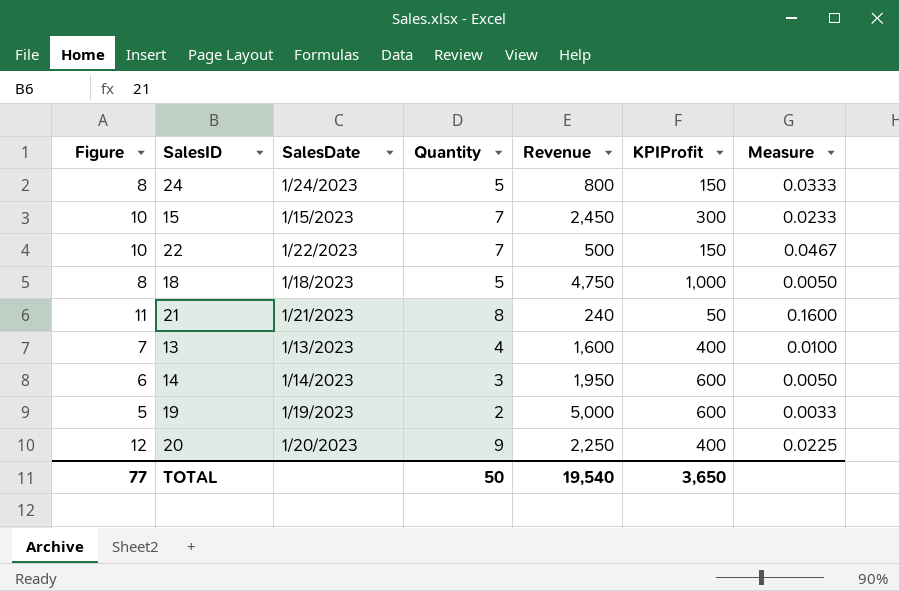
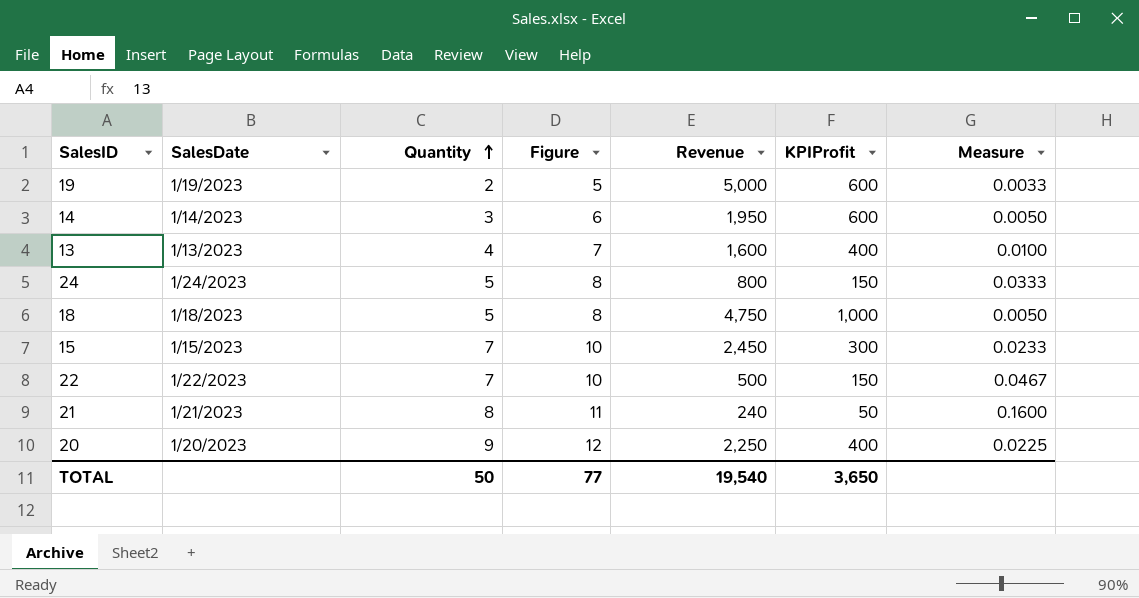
row order: none -> Quantity ascending
column Figure | position: 1 -> 4

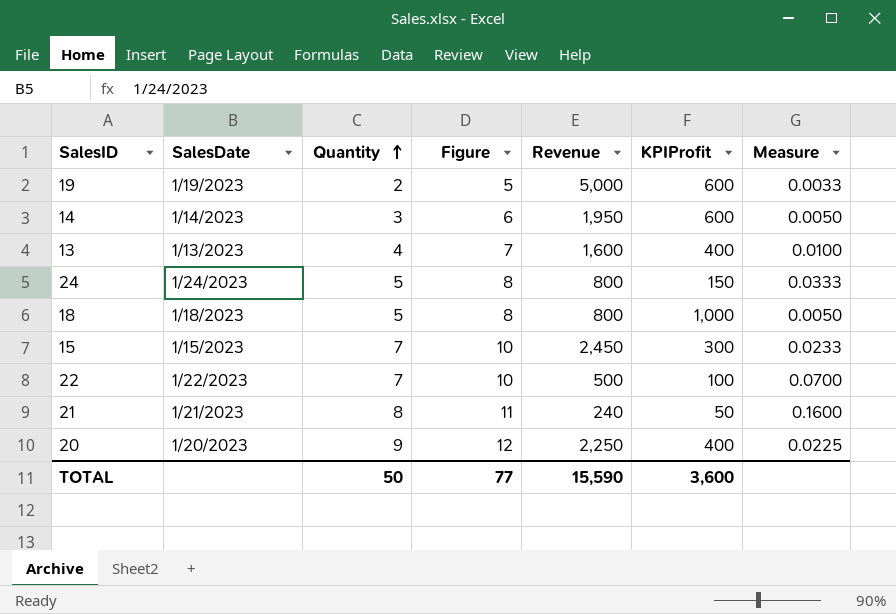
18 | Revenue: 4,750 -> 800
22 | KPIProfit: 150 -> 100
22 | Measure: 0.0467 -> 0.0700
TOTAL | Revenue: 19,540 -> 15,590
TOTAL | KPIProfit: 3,650 -> 3,600

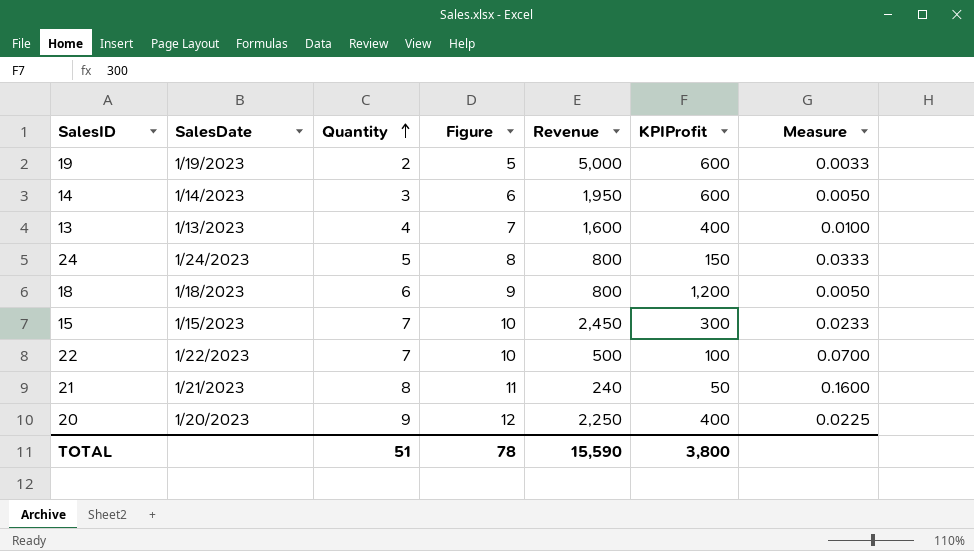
18 | Quantity: 5 -> 6
18 | Figure: 8 -> 9
18 | KPIProfit: 1,000 -> 1,200
TOTAL | Quantity: 50 -> 51
TOTAL | Figure: 77 -> 78
TOTAL | KPIProfit: 3,600 -> 3,800

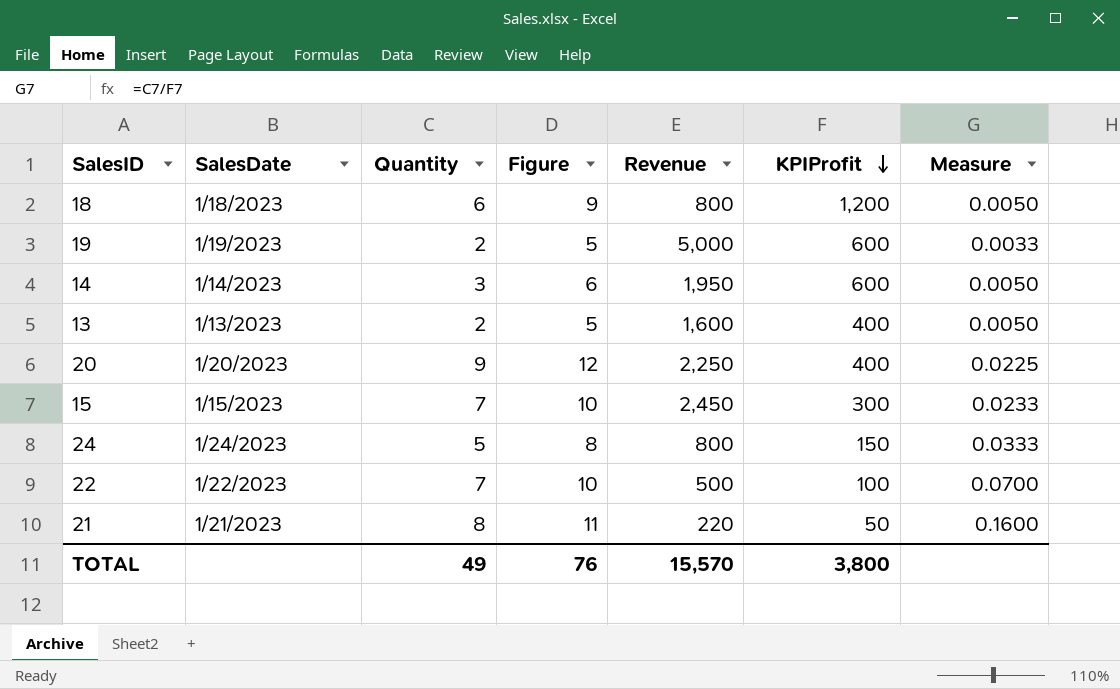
row order: Quantity ascending -> KPIProfit descending
13 | Quantity: 4 -> 2
13 | Figure: 7 -> 5
13 | Measure: 0.0100 -> 0.0050
21 | Revenue: 240 -> 220
TOTAL | Quantity: 51 -> 49
TOTAL | Figure: 78 -> 76
TOTAL | Revenue: 15,590 -> 15,570

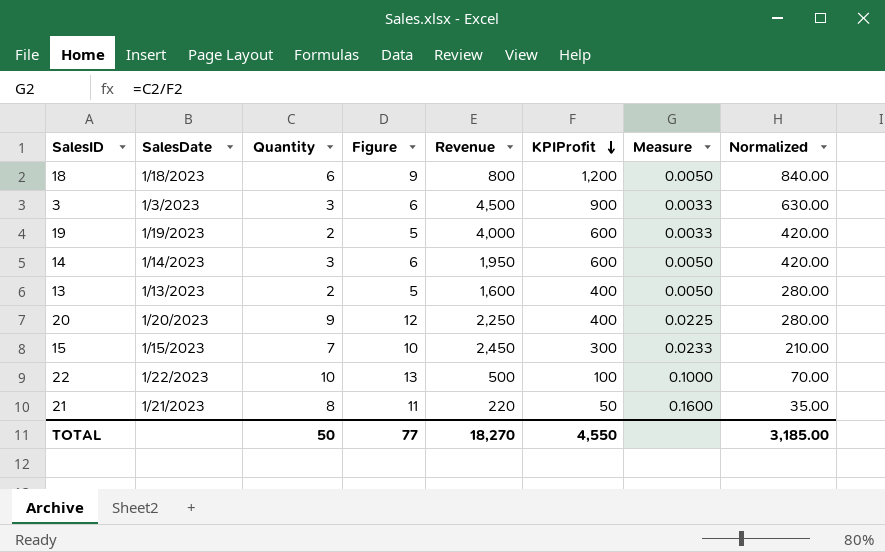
column Normalized | formula: none -> [KPIProfit] * 0.7
row 24: 1/24/2023 | 5 | 8 | 800 | 150 | 0.0333 -> none
row 3: none -> 1/3/2023 | 3 | 6 | 4,500 | 900 | 0.0033 | 630.00
19 | Revenue: 5,000 -> 4,000
22 | Quantity: 7 -> 10
22 | Figure: 10 -> 13
22 | Measure: 0.0700 -> 0.1000
TOTAL | Quantity: 49 -> 50
TOTAL | Figure: 76 -> 77
TOTAL | Revenue: 15,570 -> 18,270
TOTAL | KPIProfit: 3,800 -> 4,550

